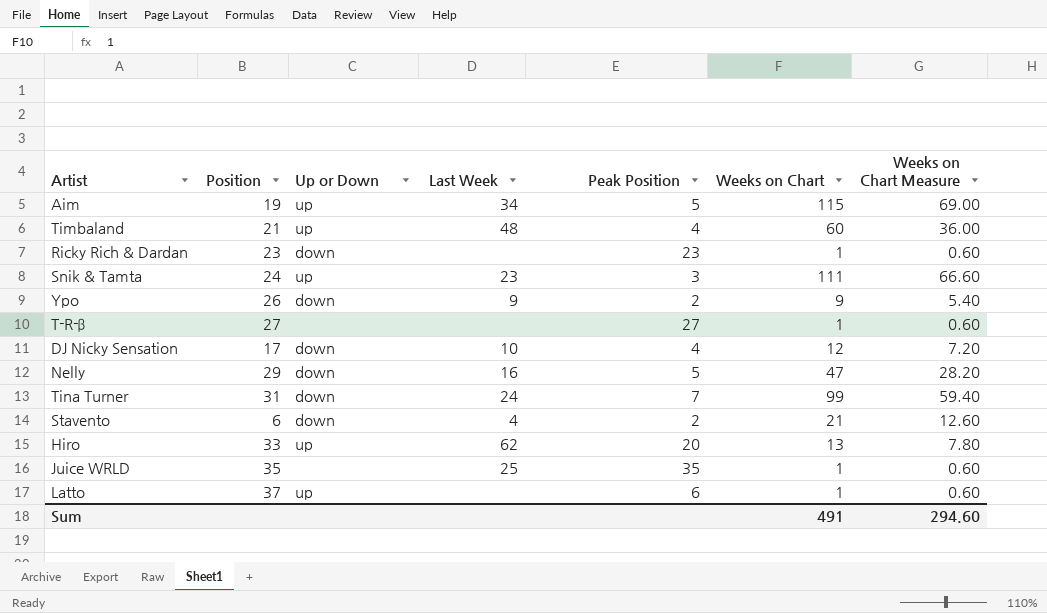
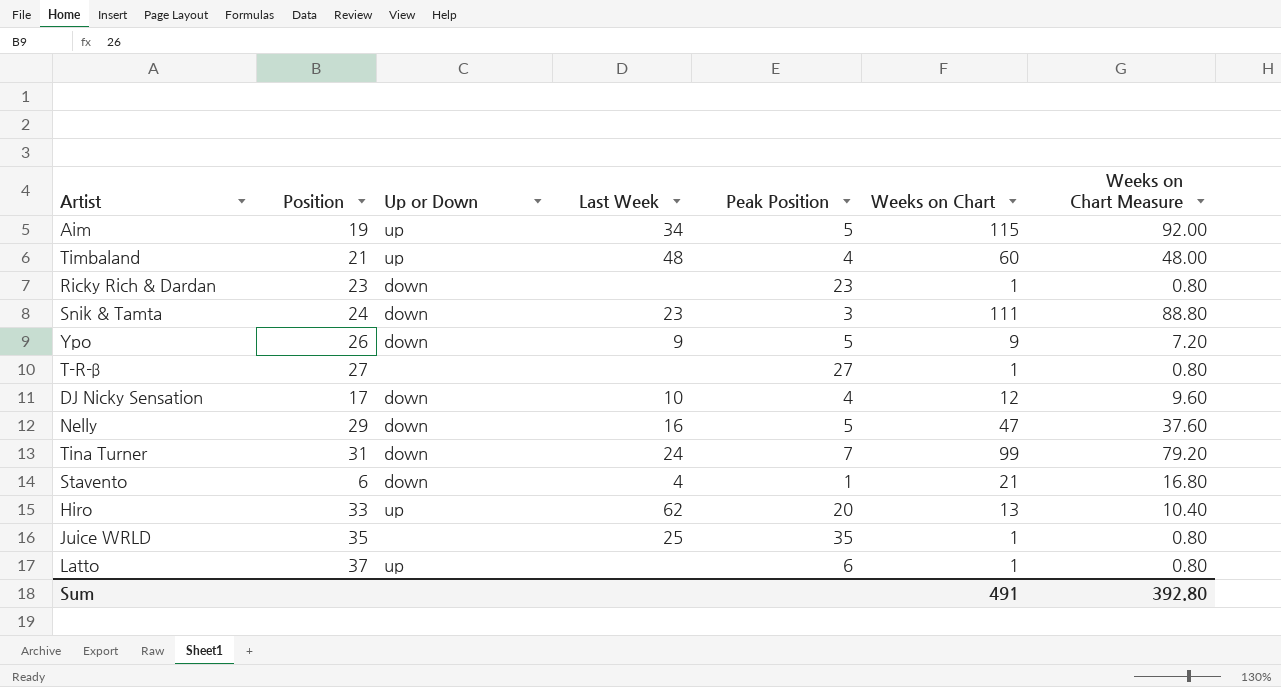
column Weeks on Chart Measure | formula: [Weeks on Chart] * 0.6 -> [Weeks on Chart] * 0.8
Snik & Tamta | Up or Down: up -> down
Ypo | Peak Position: 2 -> 5
Stavento | Peak Position: 2 -> 1
Sum | Weeks on Chart Measure: 294.60 -> 392.80

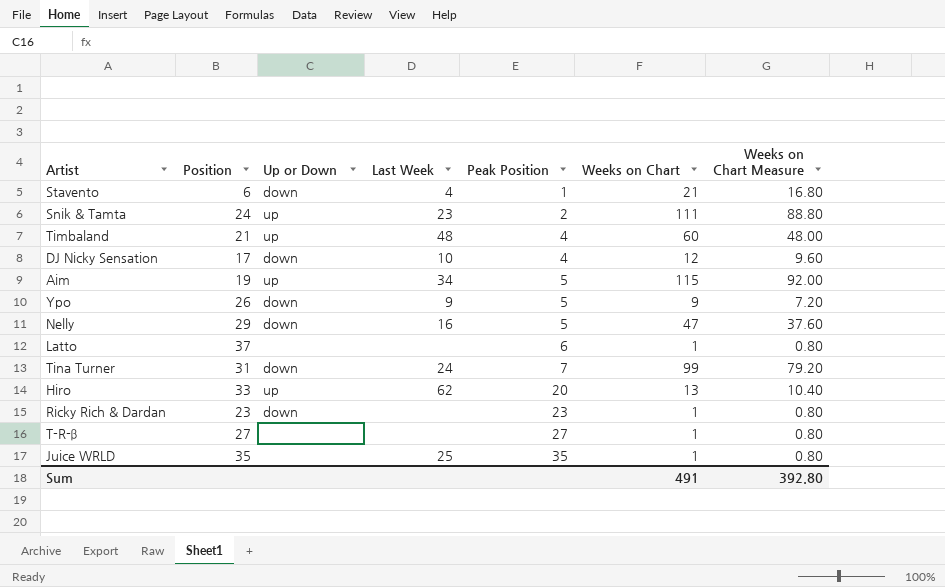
row order: none -> Peak Position ascending
Snik & Tamta | Up or Down: down -> up
Snik & Tamta | Peak Position: 3 -> 2
Latto | Up or Down: up -> none

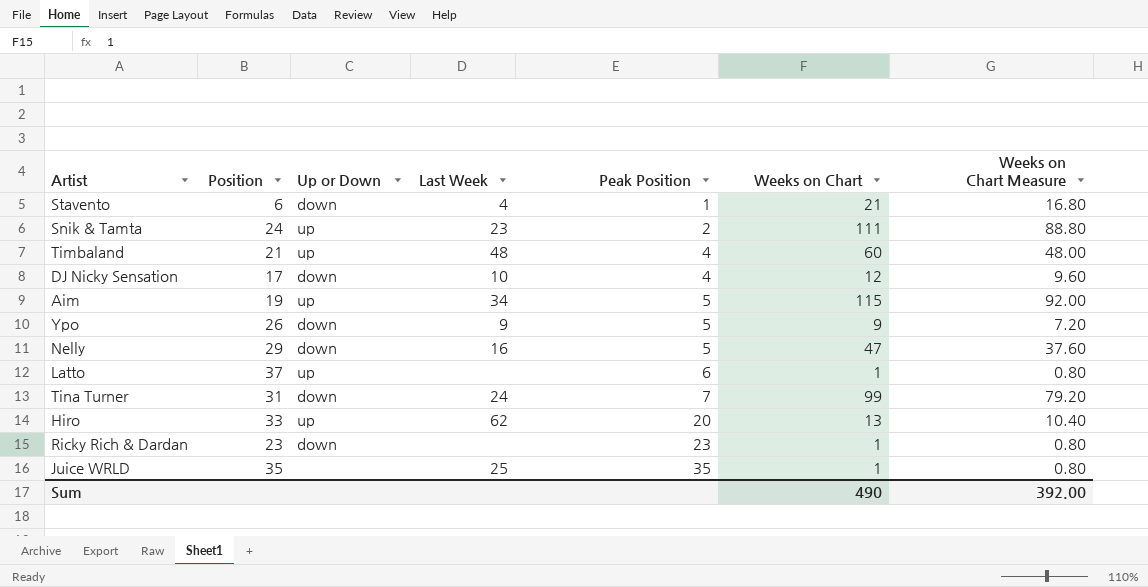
row T-R-β: 27 | none | none | 27 | 1 | 0.80 -> none
Latto | Up or Down: none -> up
Sum | Weeks on Chart: 491 -> 490
Sum | Weeks on Chart Measure: 392.80 -> 392.00

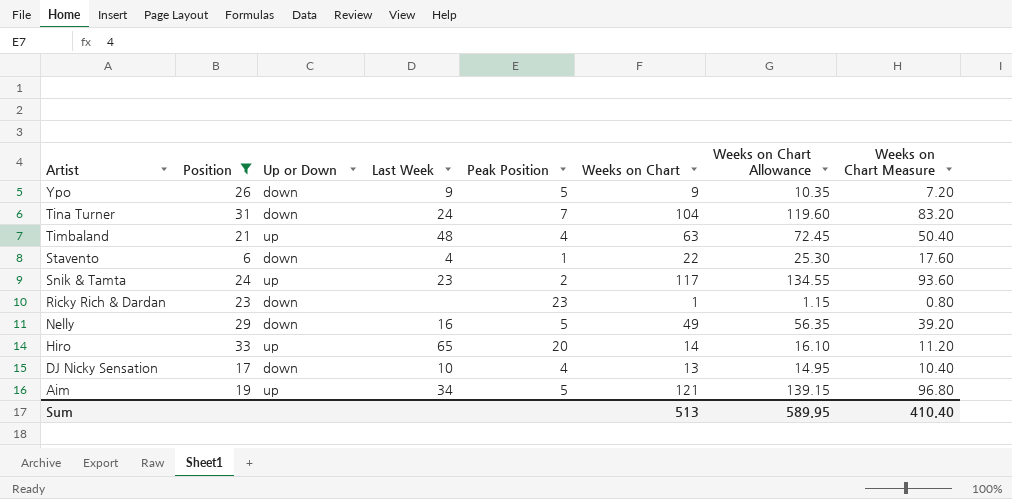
filter: none -> Position <= 33
row order: Peak Position ascending -> Artist descending
column Weeks on Chart Allowance | formula: none -> [Weeks on Chart] * 1.15
Tina Turner | Weeks on Chart: 99 -> 104
Tina Turner | Weeks on Chart Measure: 79.20 -> 83.20
Timbaland | Weeks on Chart: 60 -> 63
Timbaland | Weeks on Chart Measure: 48.00 -> 50.40
Stavento | Weeks on Chart: 21 -> 22
Stavento | Weeks on Chart Measure: 16.80 -> 17.60
Snik & Tamta | Weeks on Chart: 111 -> 117
Snik & Tamta | Weeks on Chart Measure: 88.80 -> 93.60
Nelly | Weeks on Chart: 47 -> 49
Nelly | Weeks on Chart Measure: 37.60 -> 39.20
Hiro | Last Week: 62 -> 65
Hiro | Weeks on Chart: 13 -> 14
Hiro | Weeks on Chart Measure: 10.40 -> 11.20
DJ Nicky Sensation | Weeks on Chart: 12 -> 13
DJ Nicky Sensation | Weeks on Chart Measure: 9.60 -> 10.40
Aim | Weeks on Chart: 115 -> 121
Aim | Weeks on Chart Measure: 92.00 -> 96.80
Sum | Weeks on Chart: 490 -> 513
Sum | Weeks on Chart Measure: 392.00 -> 410.40

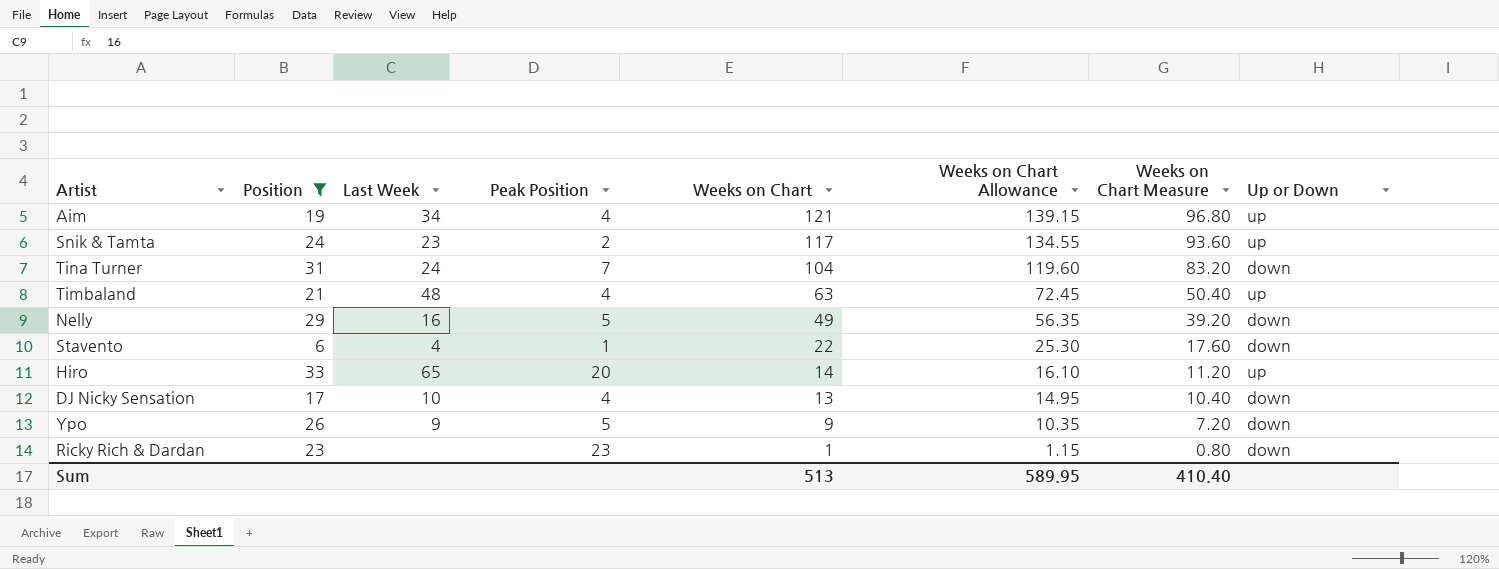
row order: Artist descending -> Weeks on Chart descending
column Up or Down | position: 3 -> 8
Aim | Peak Position: 5 -> 4

